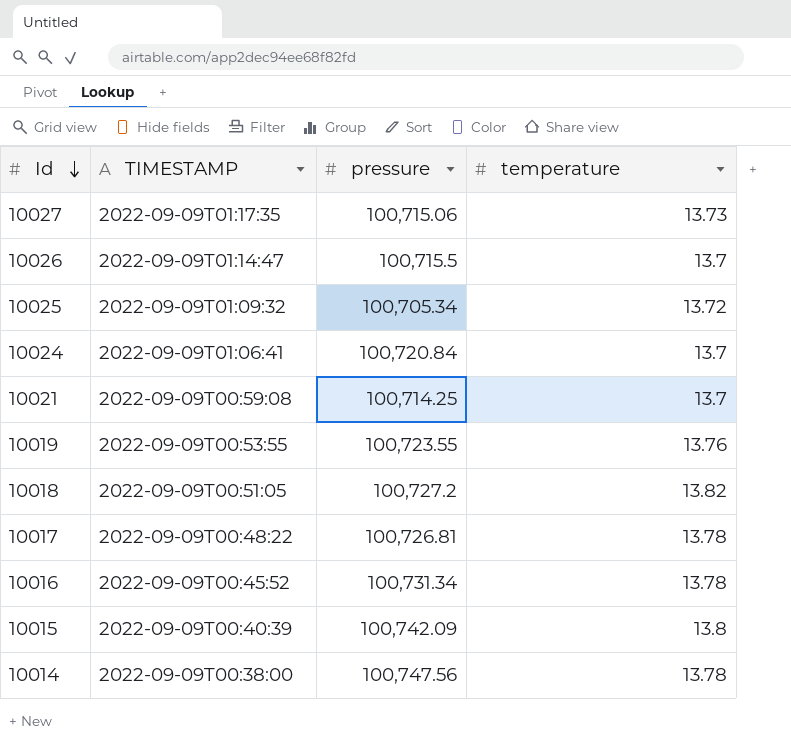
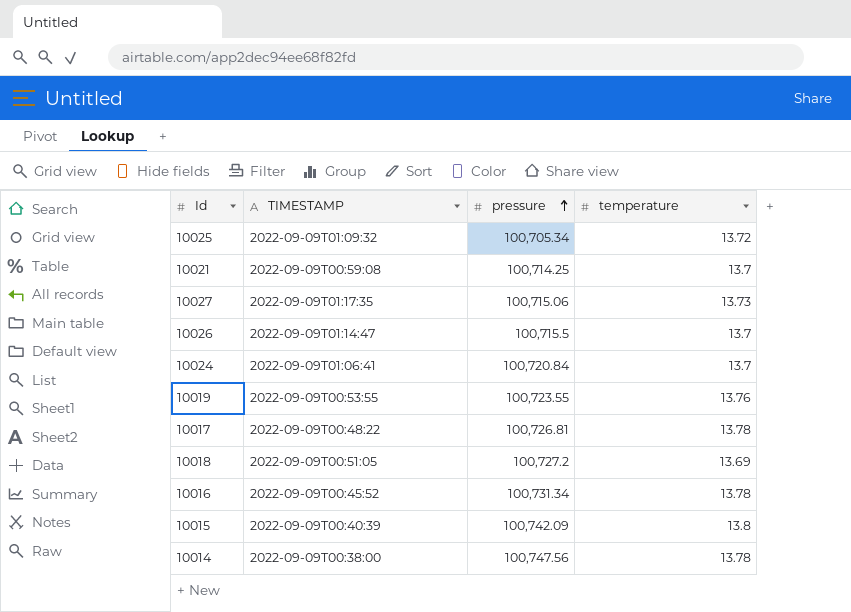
row order: Id descending -> pressure ascending
10018 | temperature: 13.82 -> 13.69

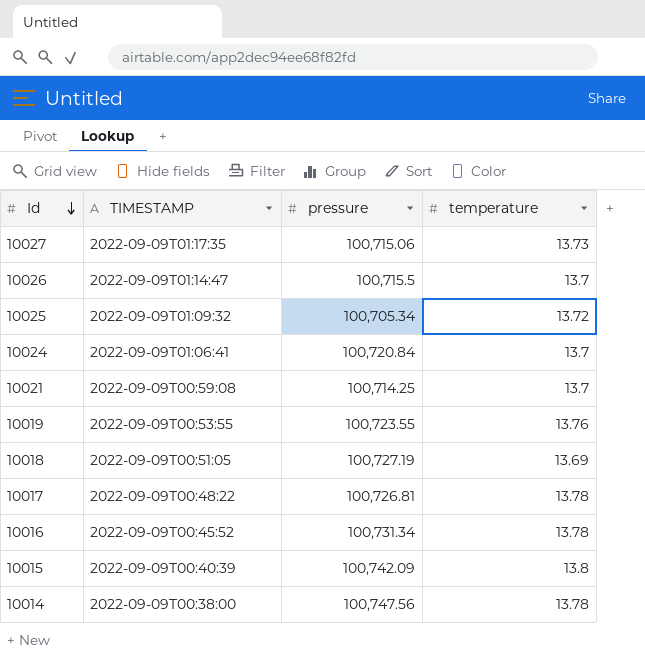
row order: pressure ascending -> Id descending
10018 | pressure: 100,727.2 -> 100,727.19

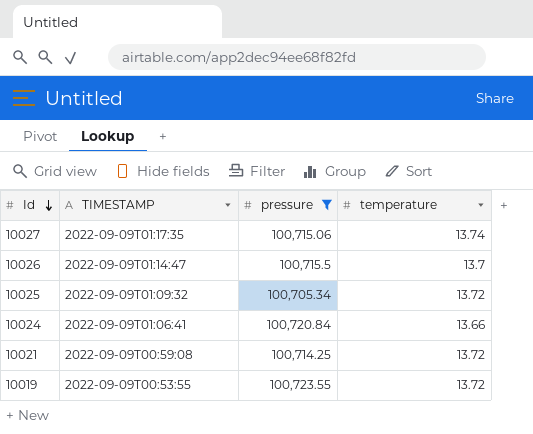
filter: none -> pressure <= 100,723.55
10027 | temperature: 13.73 -> 13.74
10024 | temperature: 13.7 -> 13.66
10021 | temperature: 13.7 -> 13.72
10019 | temperature: 13.76 -> 13.72

